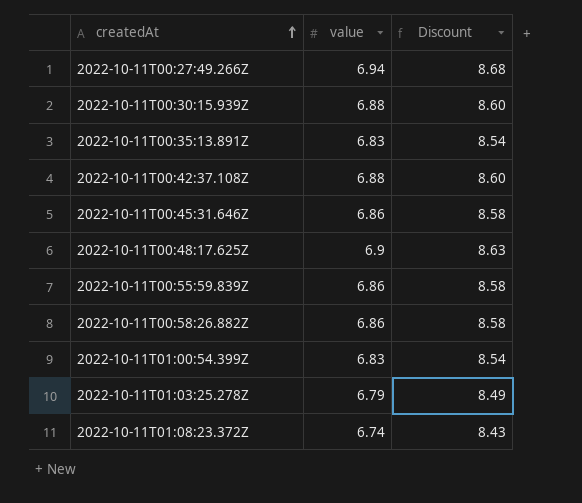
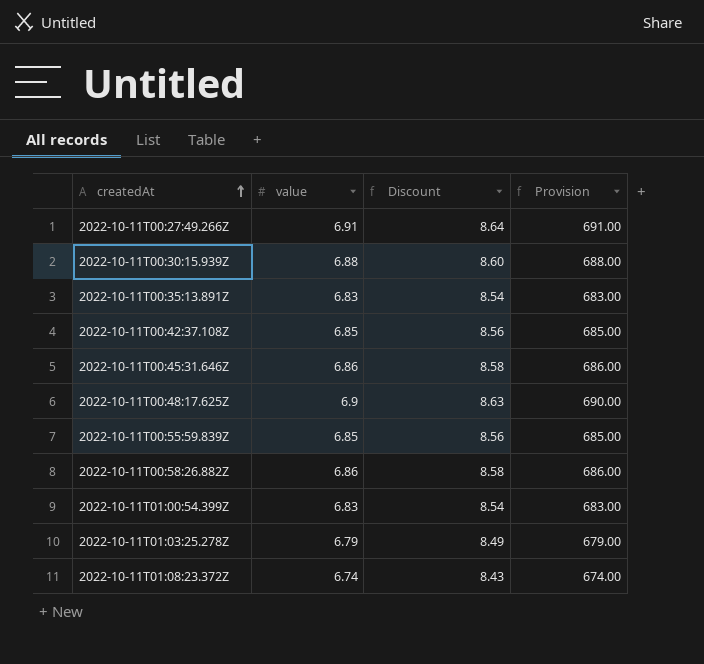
column Provision | formula: none -> [value] * 100
2022-10-11T00:27:49.266Z | value: 6.94 -> 6.91
2022-10-11T00:27:49.266Z | Discount: 8.68 -> 8.64
2022-10-11T00:42:37.108Z | value: 6.88 -> 6.85
2022-10-11T00:42:37.108Z | Discount: 8.60 -> 8.56
2022-10-11T00:55:59.839Z | value: 6.86 -> 6.85
2022-10-11T00:55:59.839Z | Discount: 8.58 -> 8.56

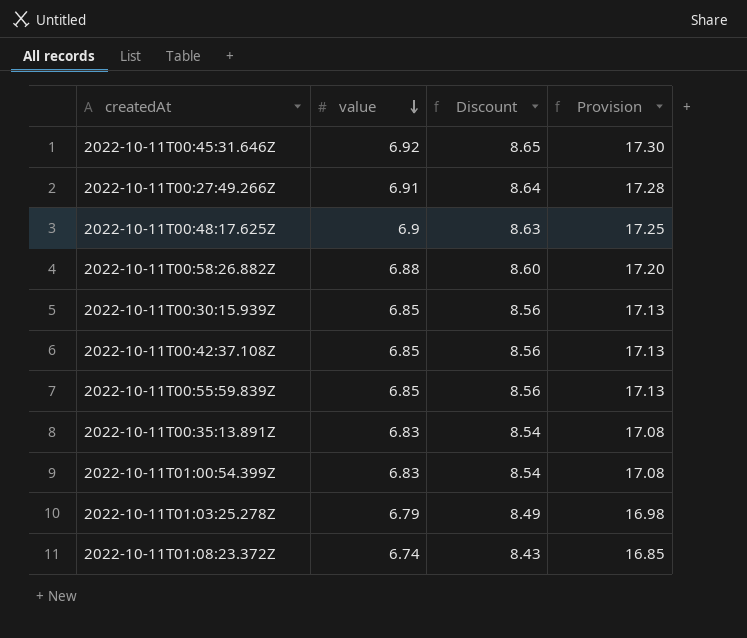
row order: createdAt ascending -> value descending
column Provision | formula: [value] * 100 -> [value] * 2.5
2022-10-11T00:45:31.646Z | value: 6.86 -> 6.92
2022-10-11T00:45:31.646Z | Discount: 8.58 -> 8.65
2022-10-11T00:58:26.882Z | value: 6.86 -> 6.88
2022-10-11T00:58:26.882Z | Discount: 8.58 -> 8.60
2022-10-11T00:30:15.939Z | value: 6.88 -> 6.85
2022-10-11T00:30:15.939Z | Discount: 8.60 -> 8.56

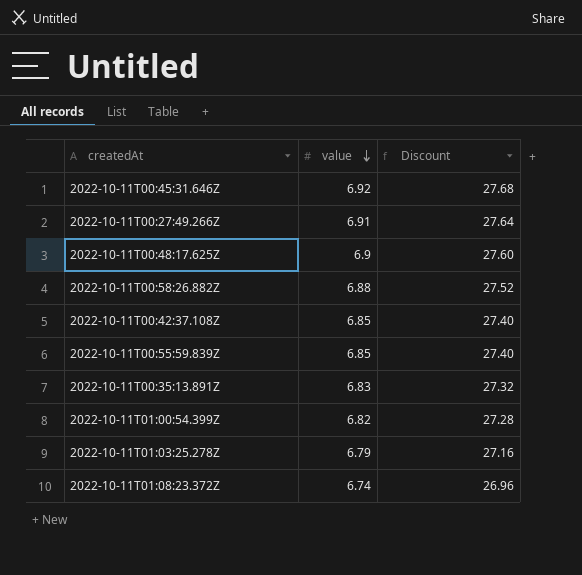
column Provision | formula: [value] * 2.5 -> none
column Discount | formula: [value] * 1.25 -> [value] * 4
row 2022-10-11T00:30:15.939Z: 6.85 | 8.56 | 17.13 -> none
2022-10-11T01:00:54.399Z | value: 6.83 -> 6.82

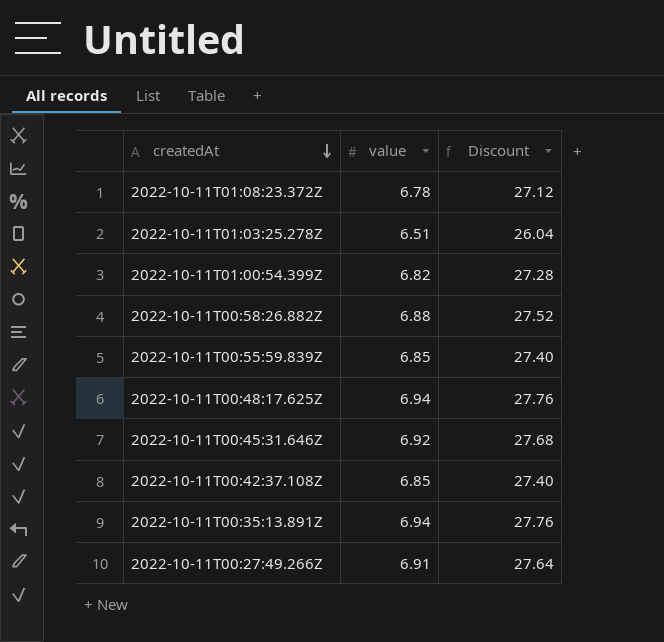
row order: value descending -> createdAt descending
2022-10-11T01:08:23.372Z | value: 6.74 -> 6.78
2022-10-11T01:08:23.372Z | Discount: 26.96 -> 27.12
2022-10-11T01:03:25.278Z | value: 6.79 -> 6.51
2022-10-11T01:03:25.278Z | Discount: 27.16 -> 26.04
2022-10-11T00:48:17.625Z | value: 6.9 -> 6.94
2022-10-11T00:48:17.625Z | Discount: 27.60 -> 27.76
2022-10-11T00:35:13.891Z | value: 6.83 -> 6.94
2022-10-11T00:35:13.891Z | Discount: 27.32 -> 27.76

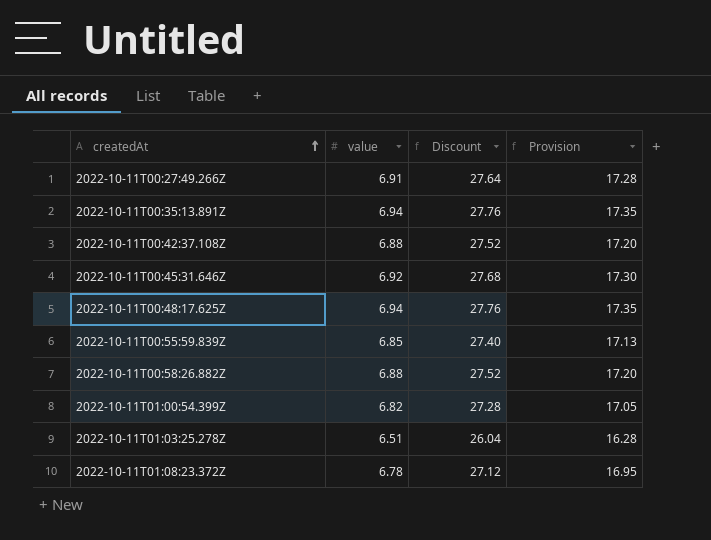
row order: createdAt descending -> createdAt ascending
column Provision | formula: none -> [value] * 2.5
2022-10-11T00:42:37.108Z | value: 6.85 -> 6.88
2022-10-11T00:42:37.108Z | Discount: 27.40 -> 27.52

